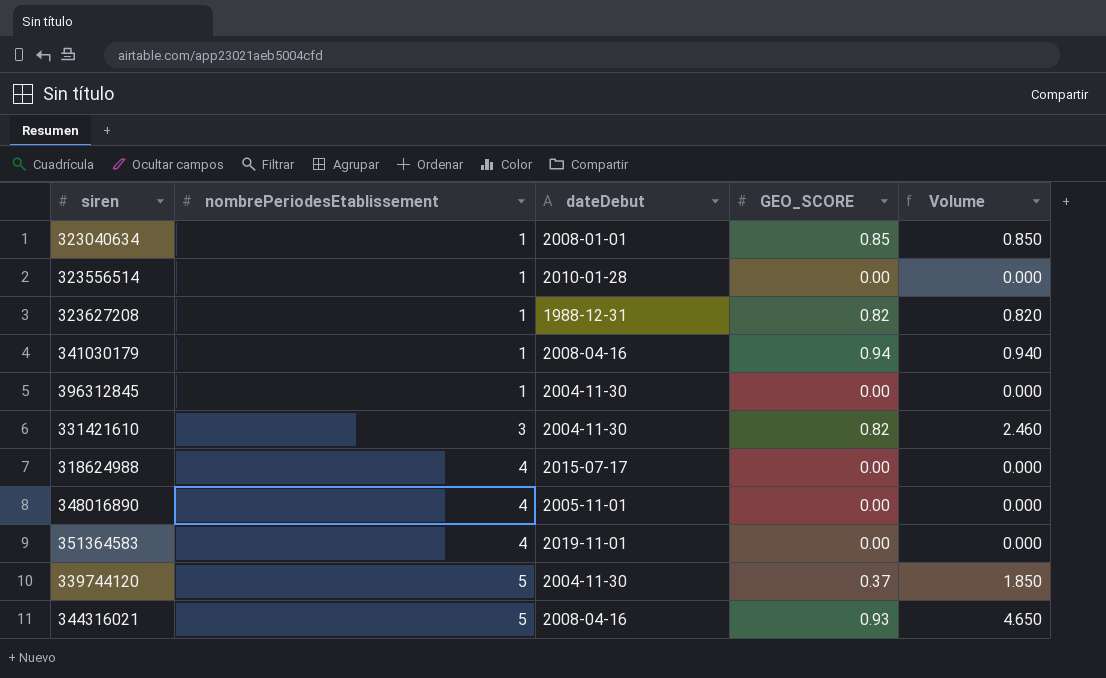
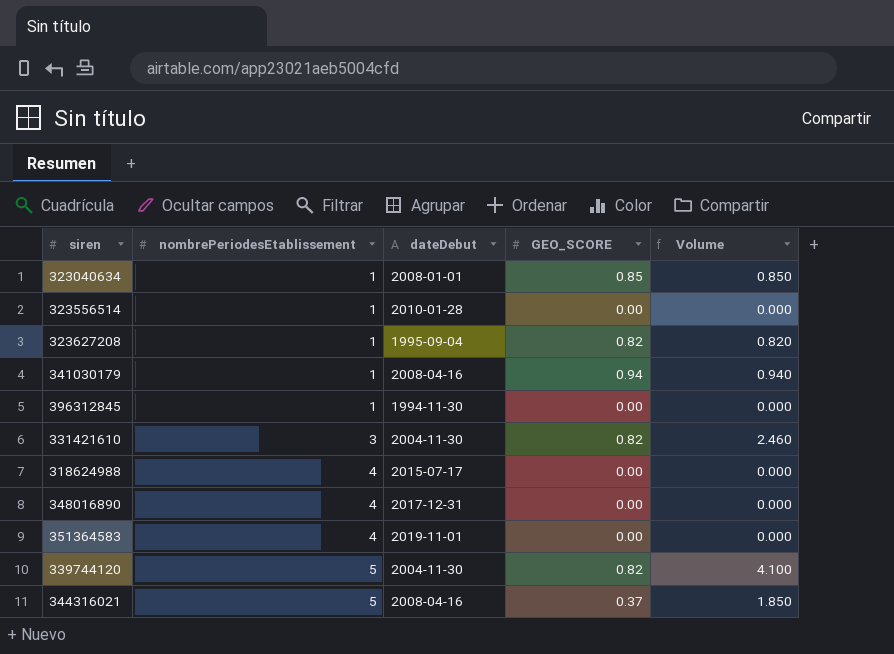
323627208 | dateDebut: 1988-12-31 -> 1995-09-04
396312845 | dateDebut: 2004-11-30 -> 1994-11-30
348016890 | dateDebut: 2005-11-01 -> 2017-12-31
339744120 | GEO_SCORE: 0.37 -> 0.82
339744120 | Volume: 1.850 -> 4.100
344316021 | GEO_SCORE: 0.93 -> 0.37
344316021 | Volume: 4.650 -> 1.850

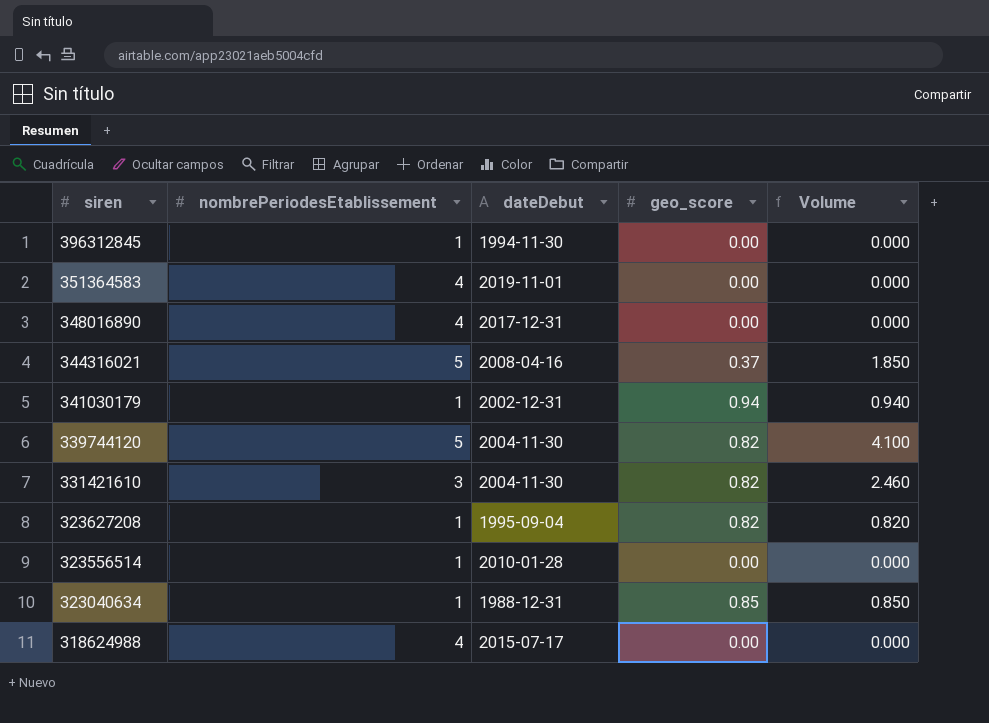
row order: nombrePeriodesEtablissement ascending -> siren descending
column name: GEO_SCORE -> geo_score
341030179 | dateDebut: 2008-04-16 -> 2002-12-31
323040634 | dateDebut: 2008-01-01 -> 1988-12-31

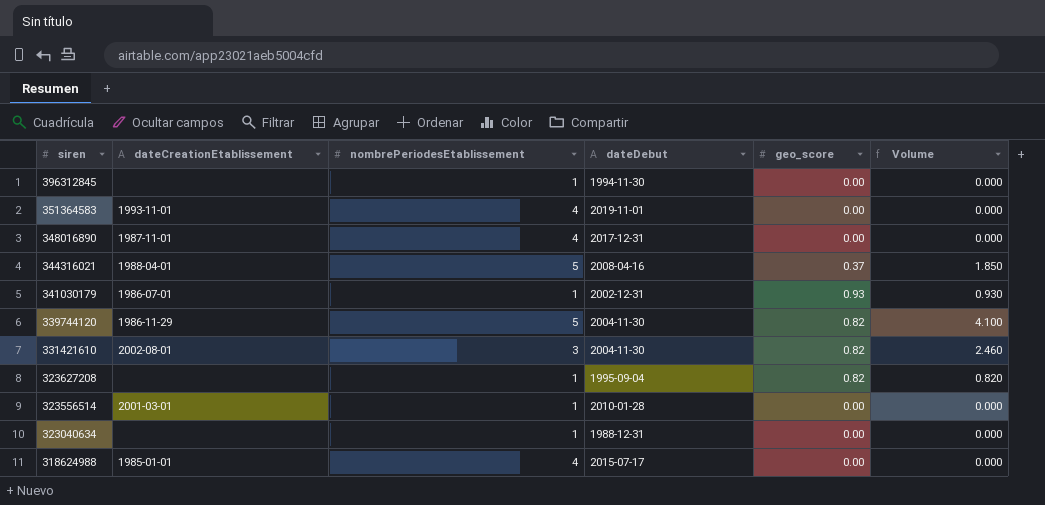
column dateCreationEtablissement | position: none -> 2
341030179 | geo_score: 0.94 -> 0.93
341030179 | Volume: 0.940 -> 0.930
323040634 | geo_score: 0.85 -> 0.00
323040634 | Volume: 0.850 -> 0.000

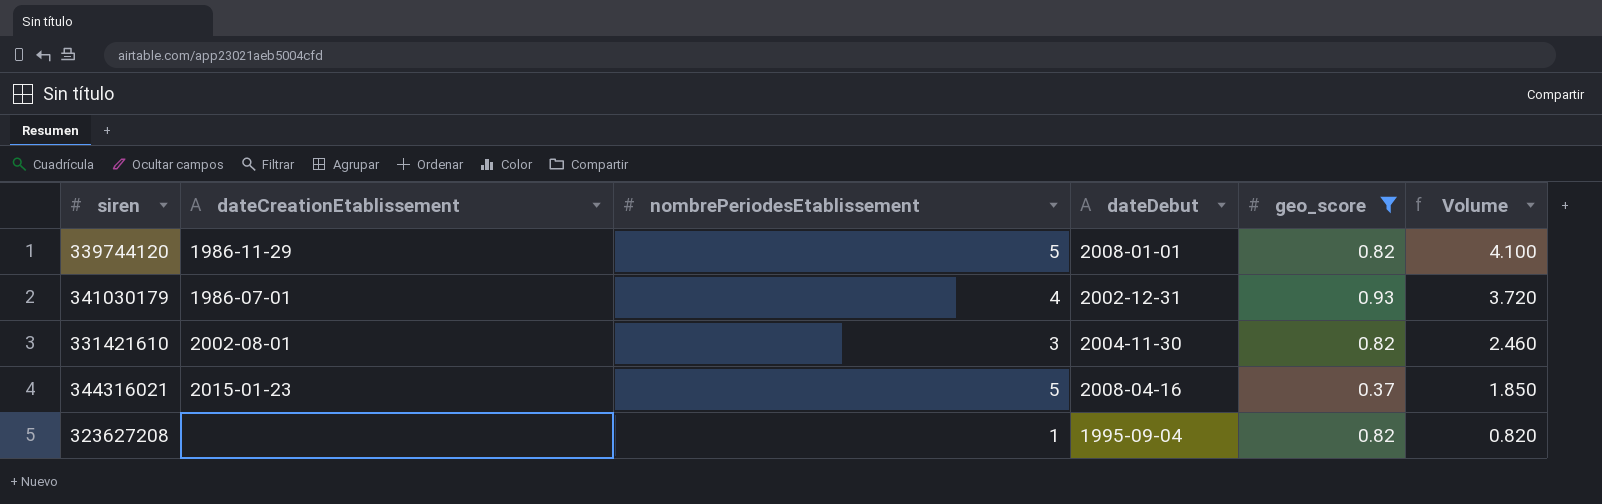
filter: none -> geo_score != 0.00
row order: siren descending -> Volume descending
339744120 | dateDebut: 2004-11-30 -> 2008-01-01
341030179 | nombrePeriodesEtablissement: 1 -> 4
341030179 | Volume: 0.930 -> 3.720
344316021 | dateCreationEtablissement: 1988-04-01 -> 2015-01-23

